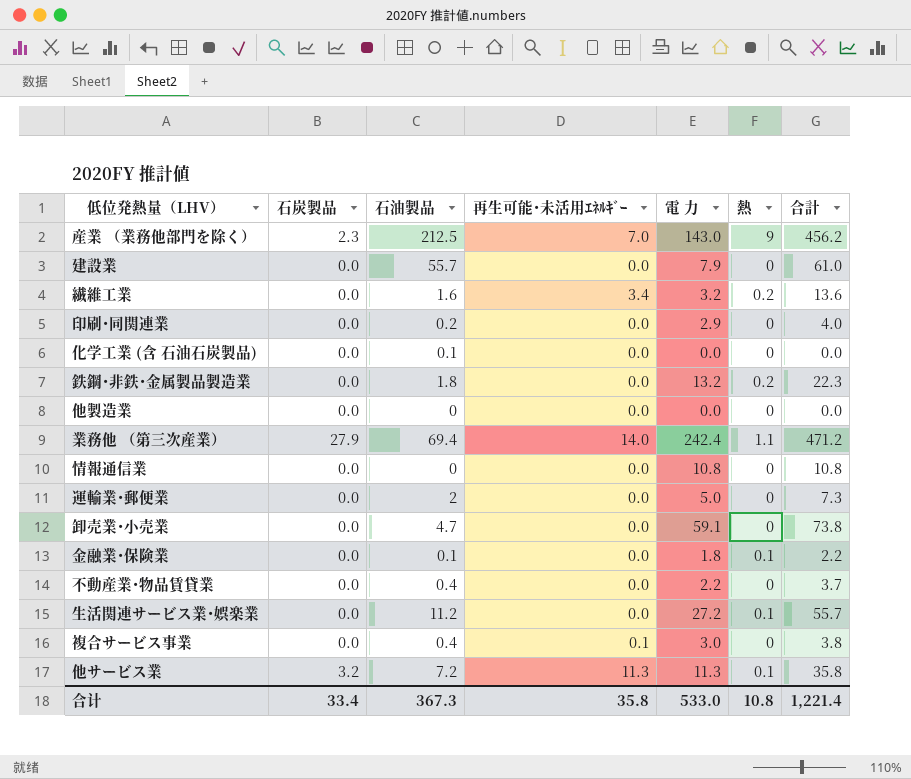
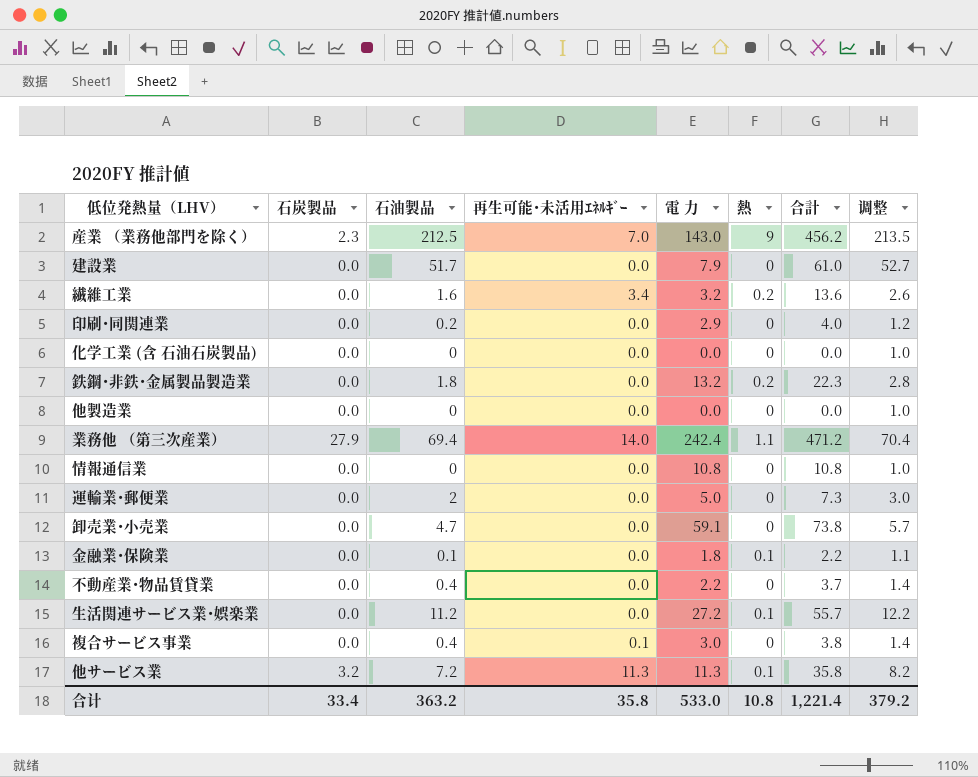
column 调整 | formula: none -> [石油製品] + 1
建設業 | 石油製品: 55.7 -> 51.7
化学工業 (含 石油石炭製品) | 石油製品: 0.1 -> 0
合计 | 石油製品: 367.3 -> 363.2

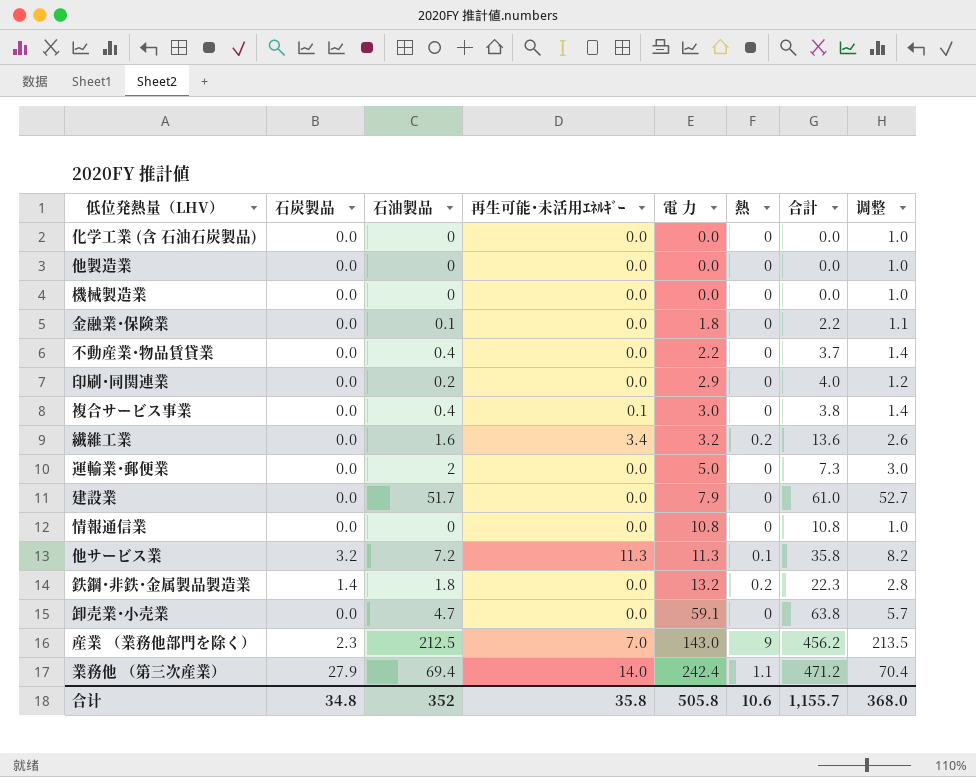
row order: none -> 電 力 ascending
row 生活関連サービス業･娯楽業: 0.0 | 11.2 | 0.0 | 27.2 | 0.1 | 55.7 | 12.2 -> none
row 機械製造業: none -> 0.0 | 0 | 0.0 | 0.0 | 0 | 0.0 | 1.0
金融業･保険業 | 熱: 0.1 -> 0
鉄鋼･非鉄･金属製品製造業 | 石炭製品: 0.0 -> 1.4
卸売業･小売業 | 合計: 73.8 -> 63.8
合计 | 石炭製品: 33.4 -> 34.8
合计 | 石油製品: 363.2 -> 352
合计 | 電 力: 533.0 -> 505.8
合计 | 熱: 10.8 -> 10.6
合计 | 合計: 1,221.4 -> 1,155.7
合计 | 调整: 379.2 -> 368.0

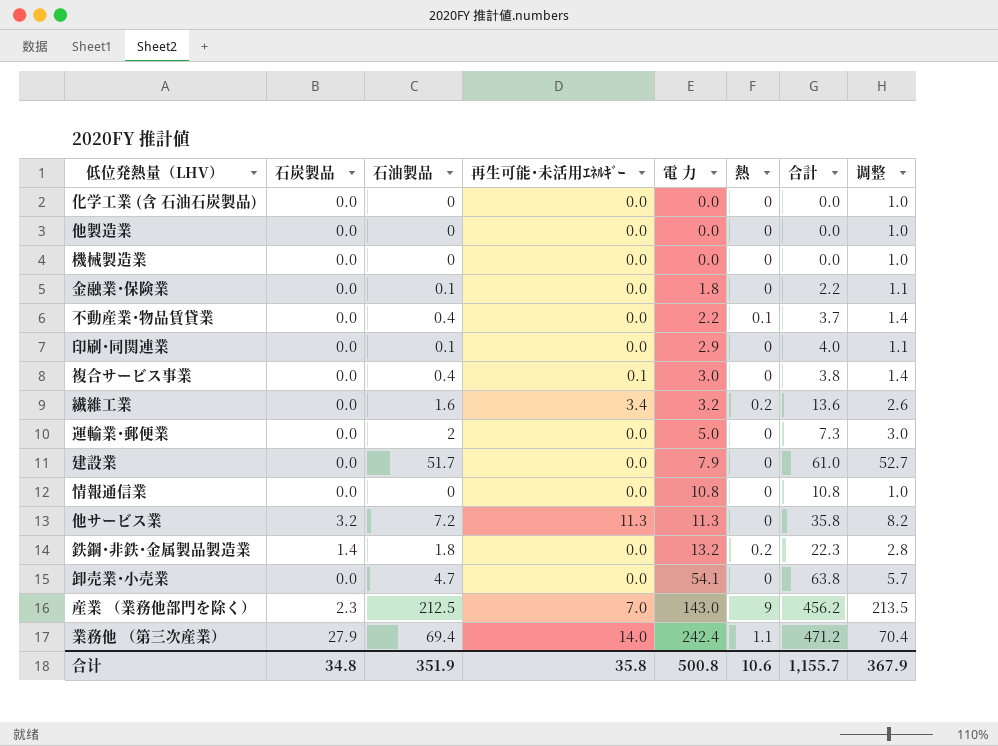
不動産業･物品賃貸業 | 熱: 0 -> 0.1
印刷･同関連業 | 石油製品: 0.2 -> 0.1
印刷･同関連業 | 调整: 1.2 -> 1.1
他サービス業 | 熱: 0.1 -> 0
卸売業･小売業 | 電 力: 59.1 -> 54.1
合计 | 石油製品: 352 -> 351.9
合计 | 電 力: 505.8 -> 500.8
合计 | 调整: 368.0 -> 367.9

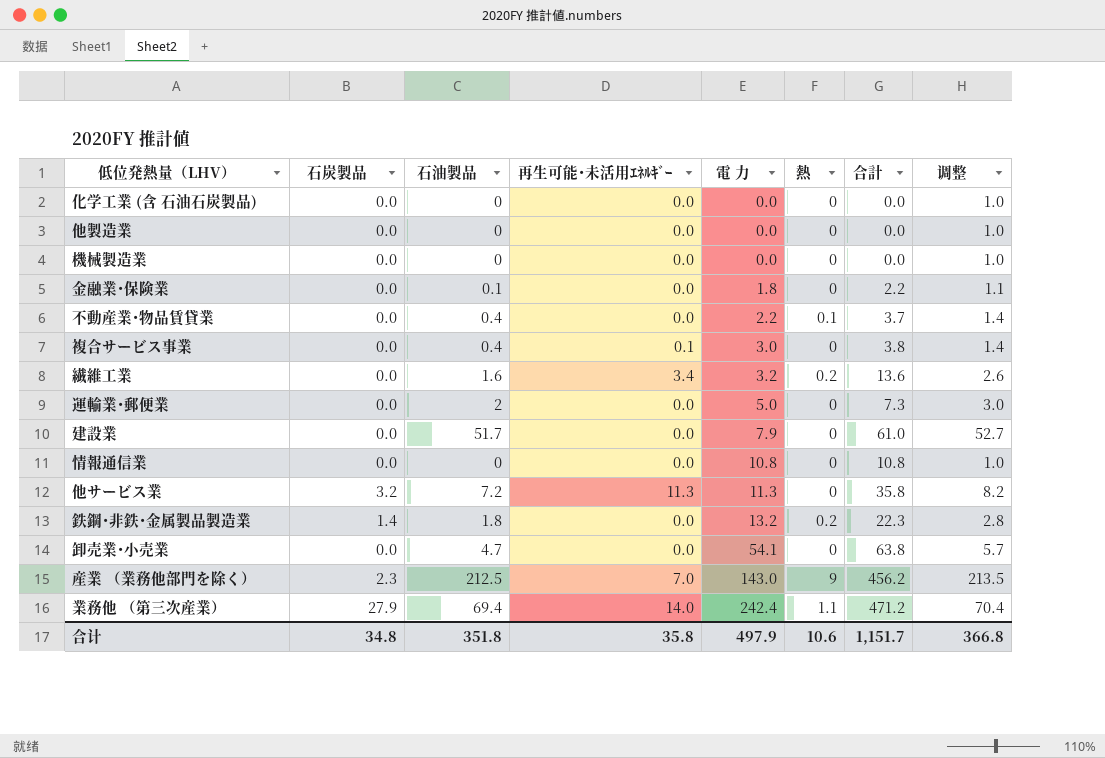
row 印刷･同関連業: 0.0 | 0.1 | 0.0 | 2.9 | 0 | 4.0 | 1.1 -> none
合计 | 石油製品: 351.9 -> 351.8
合计 | 電 力: 500.8 -> 497.9
合计 | 合計: 1,155.7 -> 1,151.7
合计 | 调整: 367.9 -> 366.8

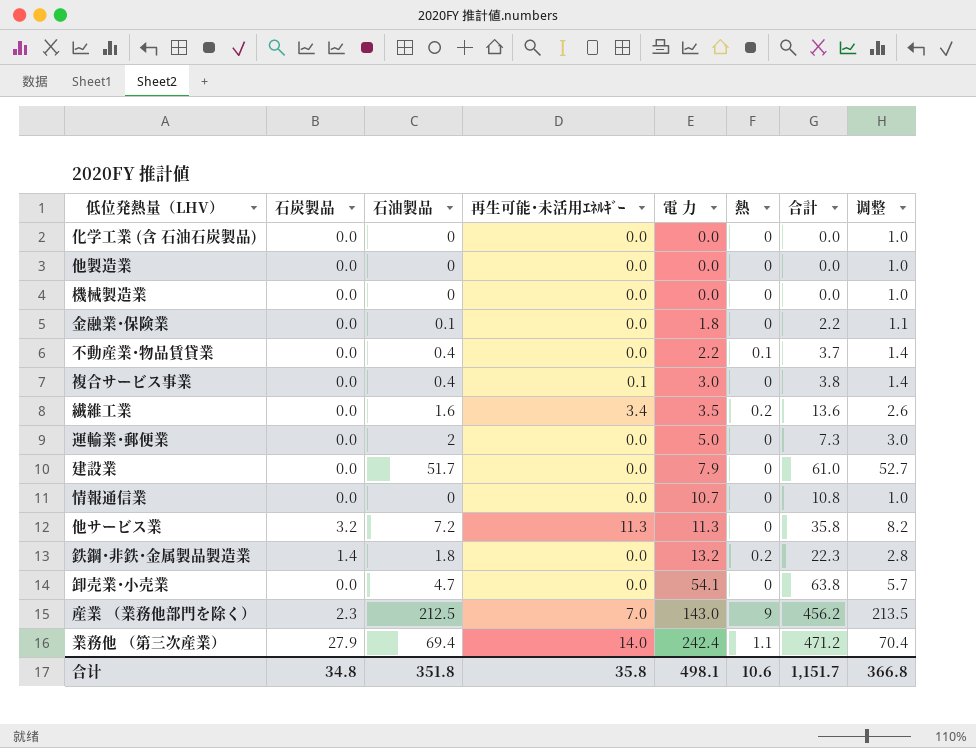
繊維工業 | 電 力: 3.2 -> 3.5
情報通信業 | 電 力: 10.8 -> 10.7
合计 | 電 力: 497.9 -> 498.1

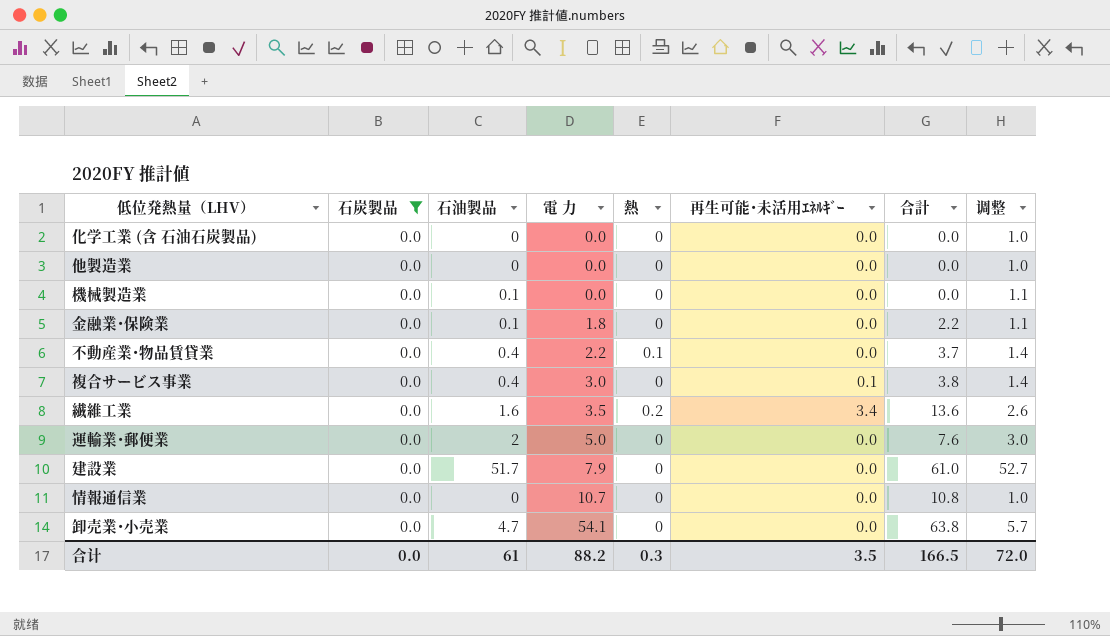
filter: none -> 石炭製品 = 0.0
column 再生可能･未活用ｴﾈﾙｷﾞｰ | position: 4 -> 6
機械製造業 | 石油製品: 0 -> 0.1
機械製造業 | 调整: 1.0 -> 1.1
運輸業･郵便業 | 合計: 7.3 -> 7.6
合计 | 石炭製品: 34.8 -> 0.0
合计 | 石油製品: 351.8 -> 61
合计 | 電 力: 498.1 -> 88.2
合计 | 熱: 10.6 -> 0.3
合计 | 再生可能･未活用ｴﾈﾙｷﾞｰ: 35.8 -> 3.5
合计 | 合計: 1,151.7 -> 166.5
合计 | 调整: 366.8 -> 72.0

